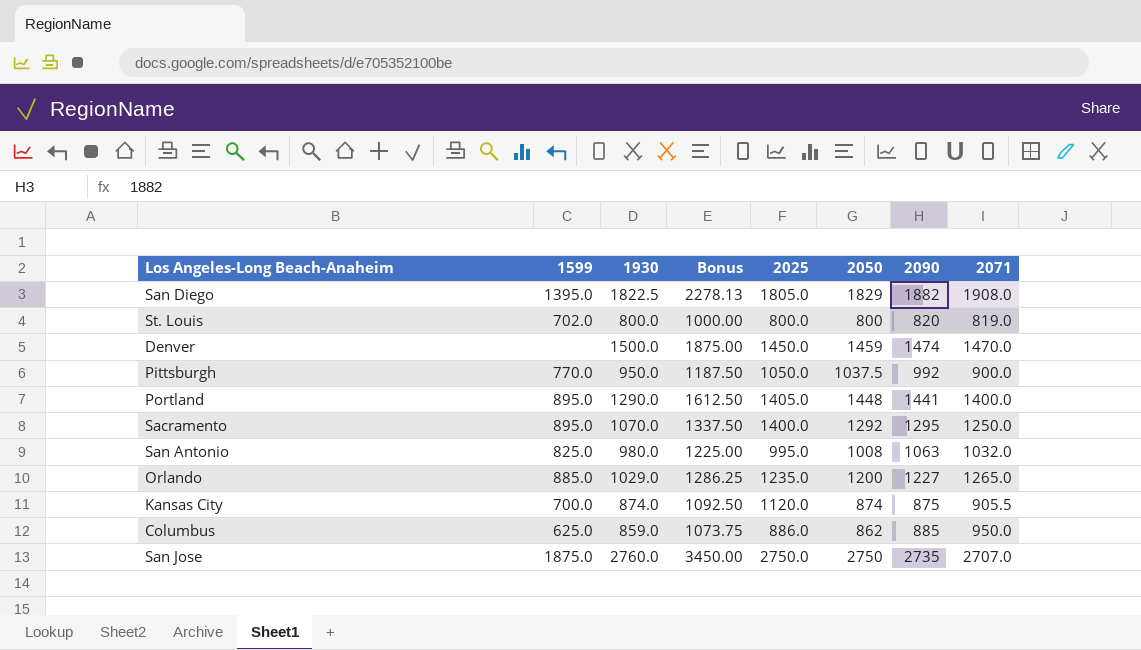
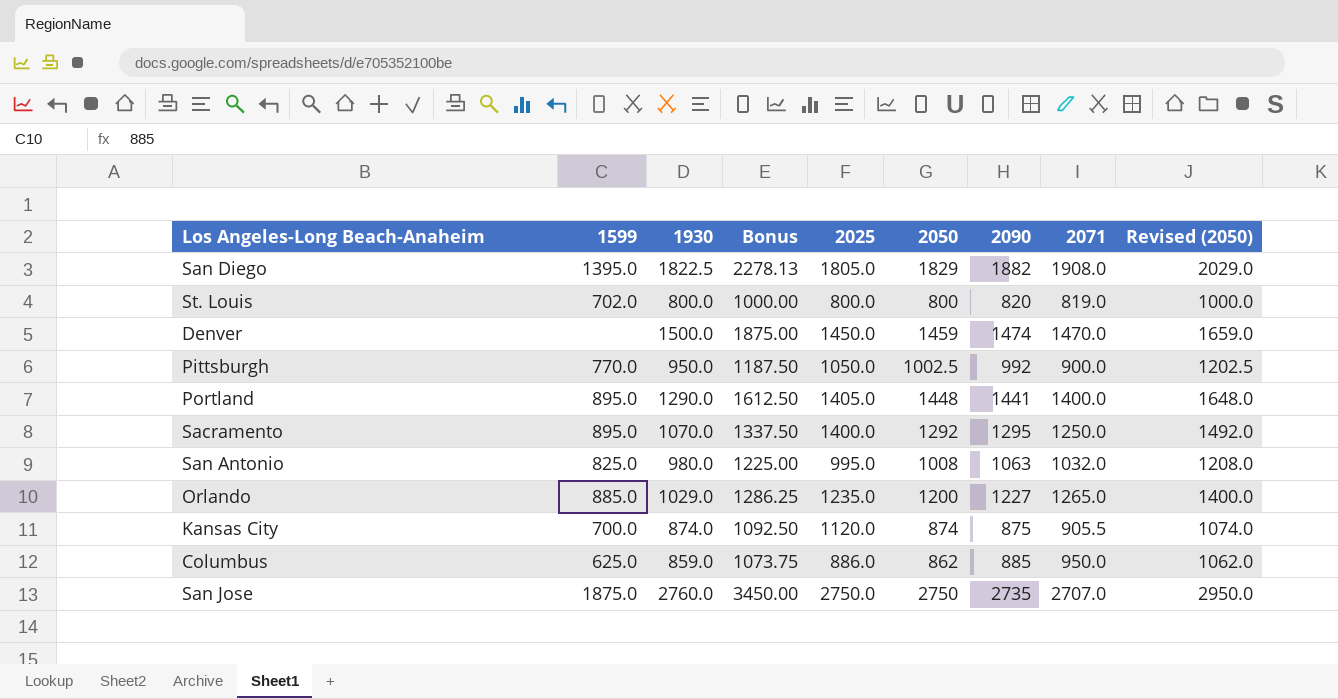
column Revised (2050) | formula: none -> [2050] + 200
Pittsburgh | 2050: 1037.5 -> 1002.5

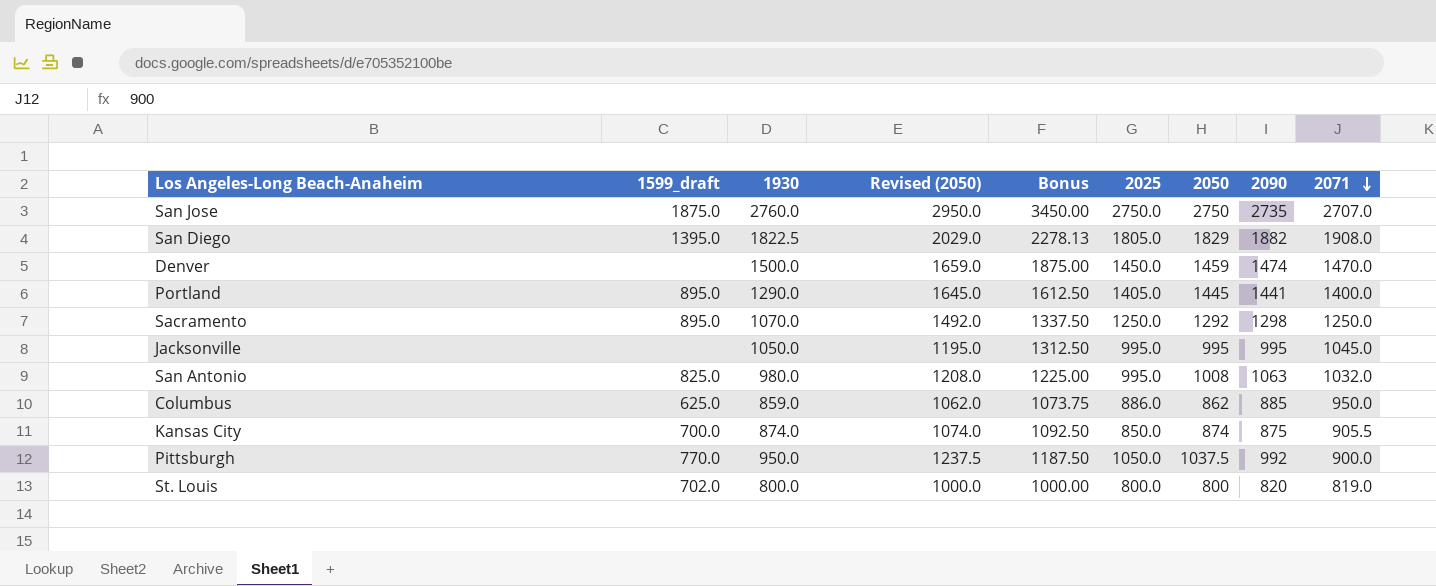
row order: none -> 2071 descending
column name: 1599 -> 1599_draft
column Revised (2050) | position: 9 -> 4
row Orlando: 885.0 | 1029.0 | 1286.25 | 1235.0 | 1200 | 1227 | 1265.0 | 1400.0 -> none
Portland | Revised (2050): 1648.0 -> 1645.0
Portland | 2050: 1448 -> 1445
Sacramento | 2025: 1400.0 -> 1250.0
Sacramento | 2090: 1295 -> 1298
row Jacksonville: none -> none | 1050.0 | 1195.0 | 1312.50 | 995.0 | 995 | 995 | 1045.0
Kansas City | 2025: 1120.0 -> 850.0
Pittsburgh | Revised (2050): 1202.5 -> 1237.5
Pittsburgh | 2050: 1002.5 -> 1037.5

